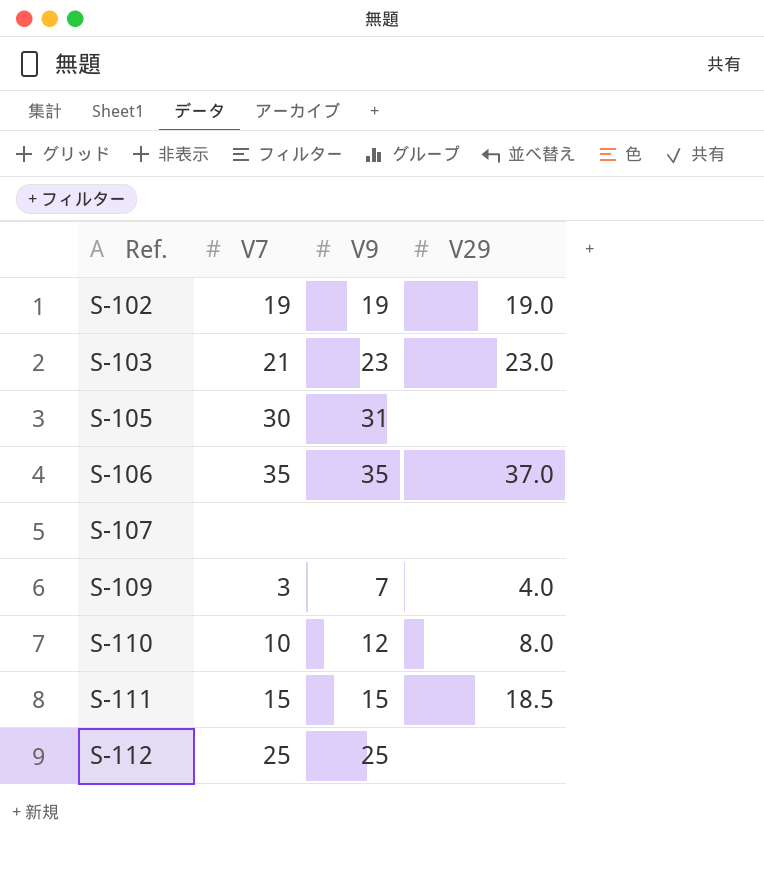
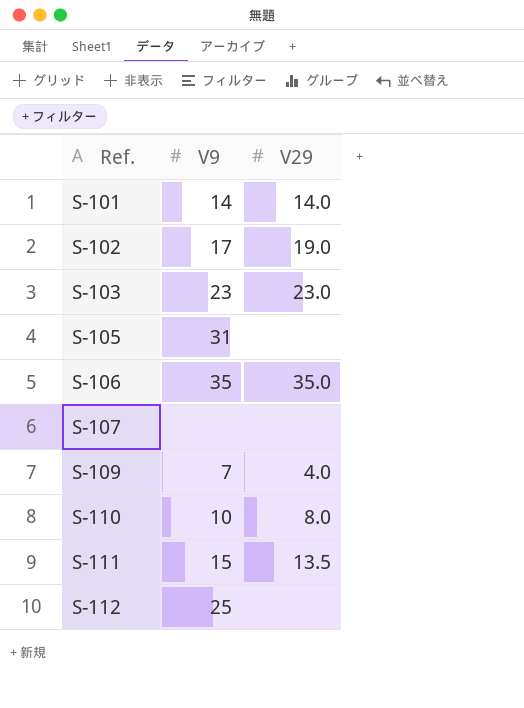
column V7 | position: 2 -> none
row S-101: none -> 14 | 14.0
S-102 | V9: 19 -> 17
S-106 | V29: 37.0 -> 35.0
S-110 | V9: 12 -> 10
S-111 | V29: 18.5 -> 13.5

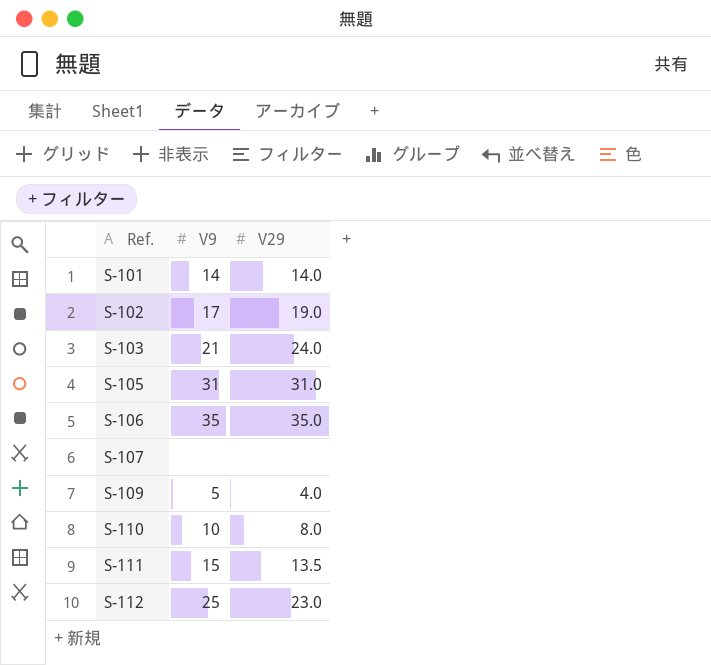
S-103 | V9: 23 -> 21
S-103 | V29: 23.0 -> 24.0
S-105 | V29: none -> 31.0
S-109 | V9: 7 -> 5
S-112 | V29: none -> 23.0

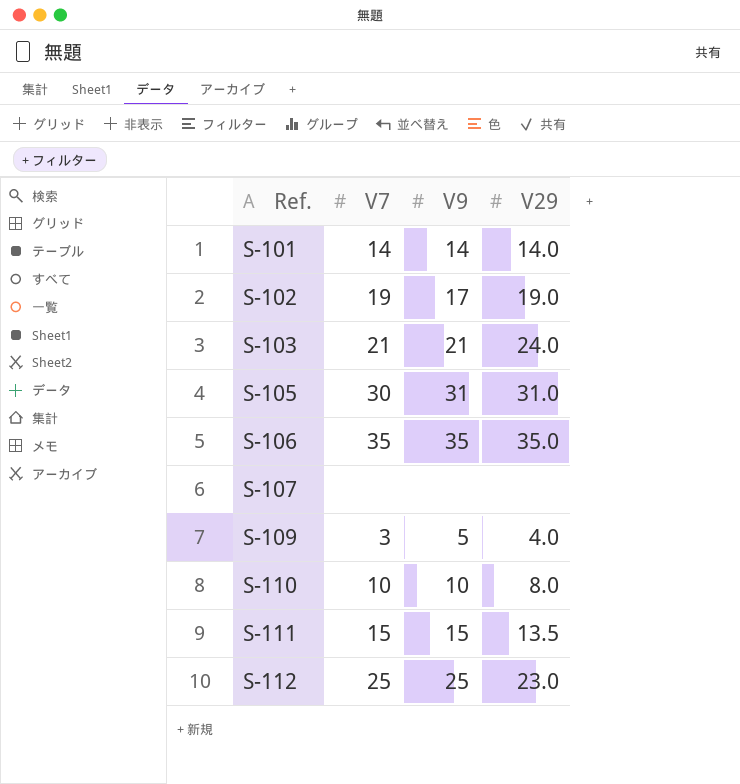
column V7 | position: none -> 2

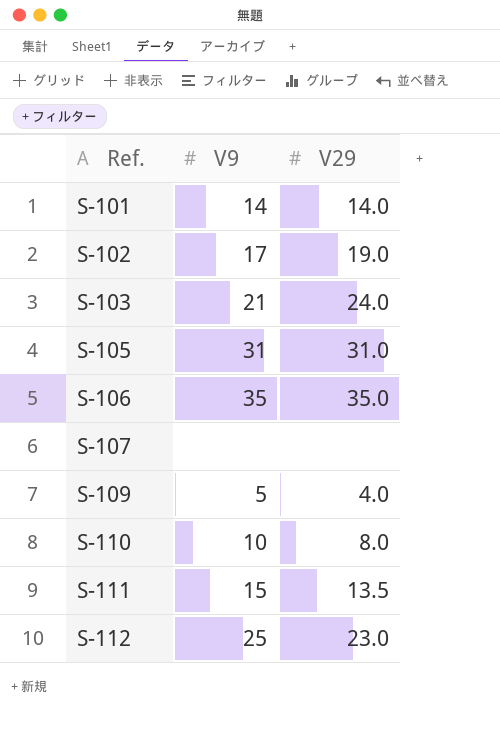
column V7 | position: 2 -> none

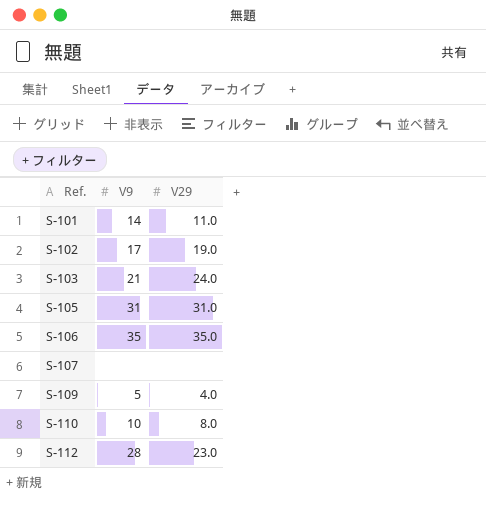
row S-111: 15 | 13.5 -> none
S-101 | V29: 14.0 -> 11.0
S-112 | V9: 25 -> 28

